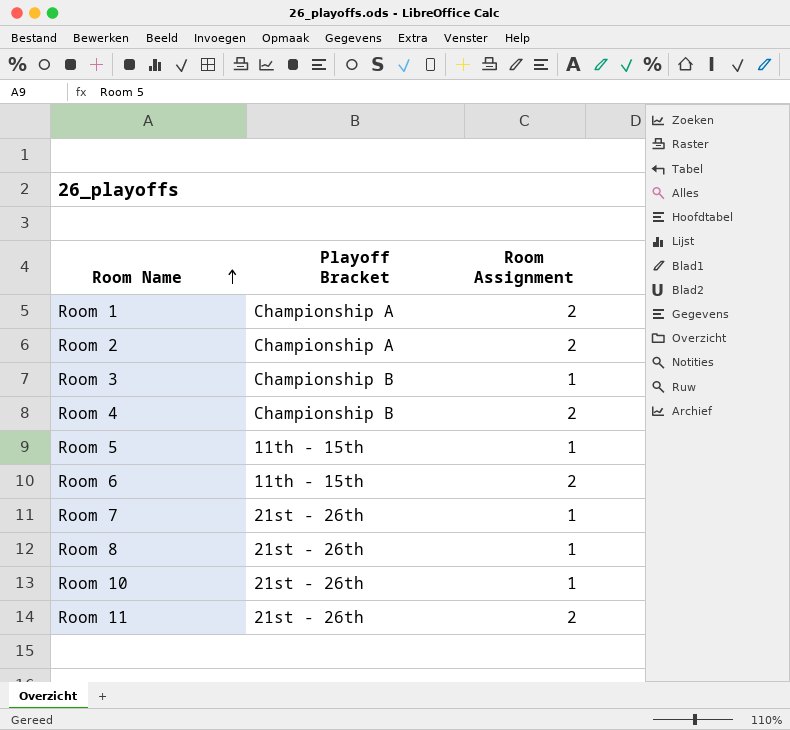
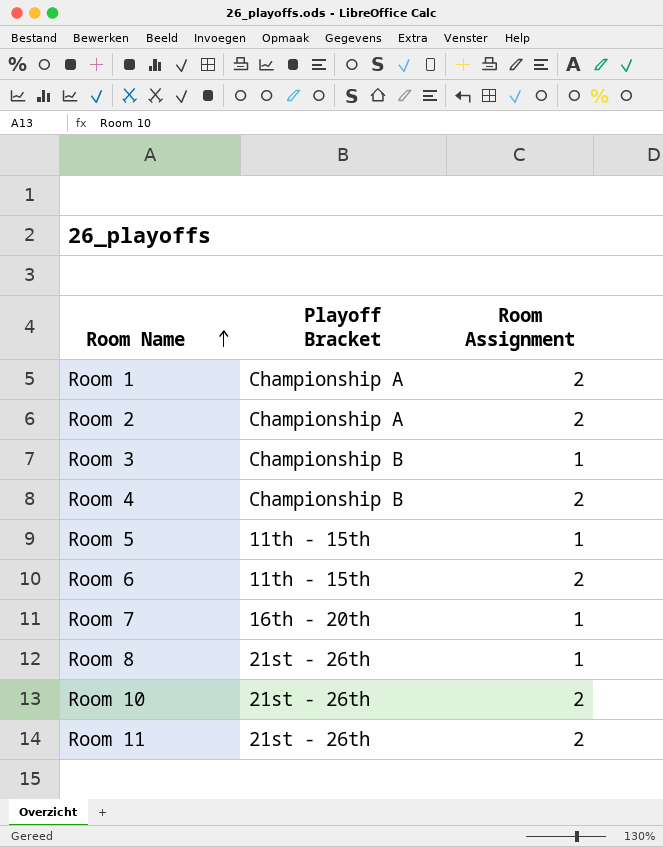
Room 7 | Playoff Bracket: 21st - 26th -> 16th - 20th
Room 10 | Room Assignment: 1 -> 2

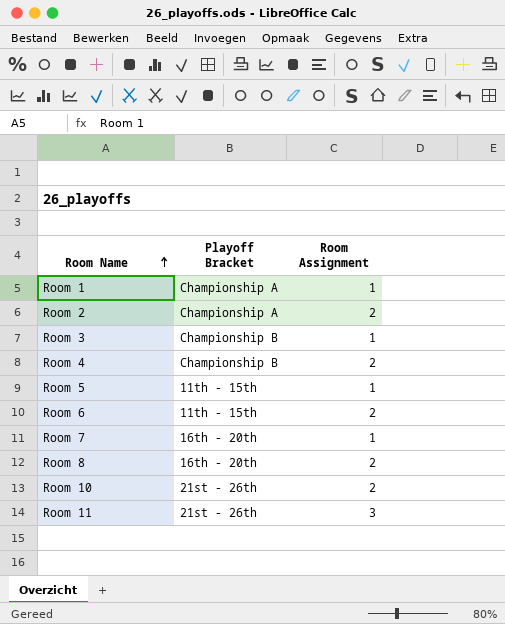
Room 1 | Room Assignment: 2 -> 1
Room 8 | Playoff Bracket: 21st - 26th -> 16th - 20th
Room 8 | Room Assignment: 1 -> 2
Room 11 | Room Assignment: 2 -> 3

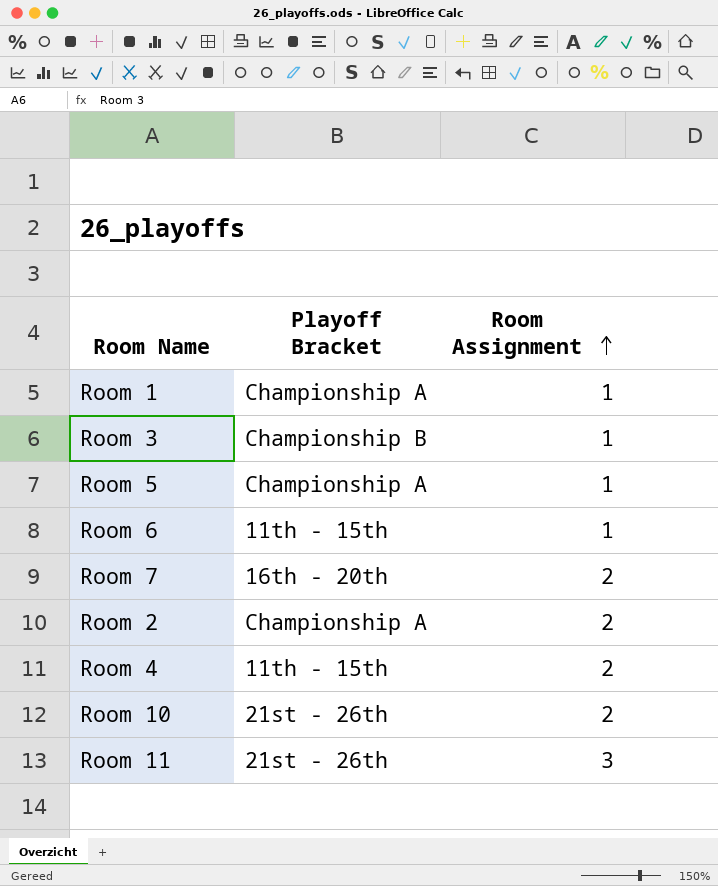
row order: Room Name ascending -> Room Assignment ascending
row Room 8: 16th - 20th | 2 -> none
Room 5 | Playoff Bracket: 11th - 15th -> Championship A
Room 6 | Room Assignment: 2 -> 1
Room 7 | Room Assignment: 1 -> 2
Room 4 | Playoff Bracket: Championship B -> 11th - 15th

